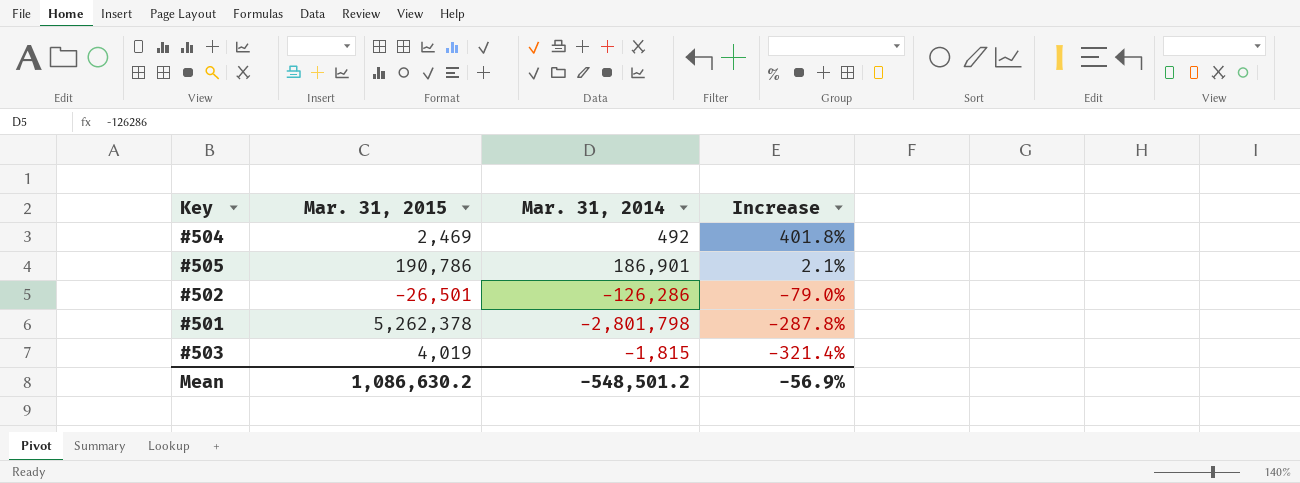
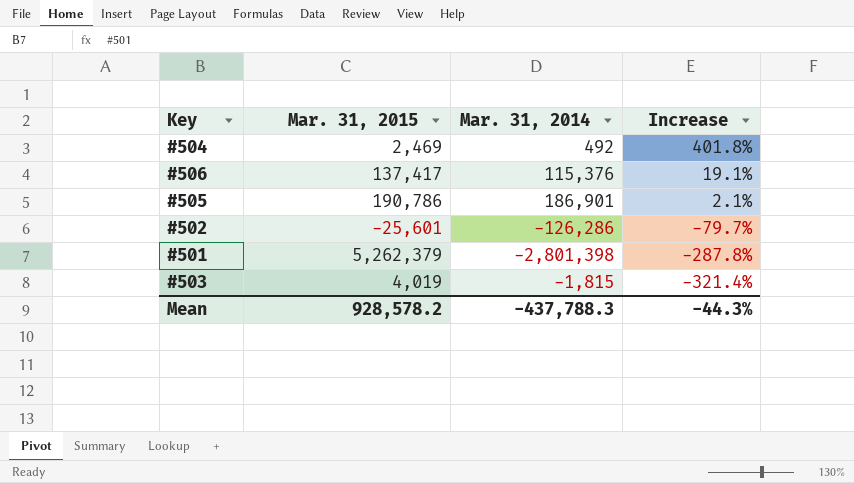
row #506: none -> 137,417 | 115,376 | 19.1%
#502 | Mar. 31, 2015: -26,501 -> -25,601
#502 | Increase: -79.0% -> -79.7%
#501 | Mar. 31, 2015: 5,262,378 -> 5,262,379
#501 | Mar. 31, 2014: -2,801,798 -> -2,801,398
Mean | Mar. 31, 2015: 1,086,630.2 -> 928,578.2
Mean | Mar. 31, 2014: -548,501.2 -> -437,788.3
Mean | Increase: -56.9% -> -44.3%

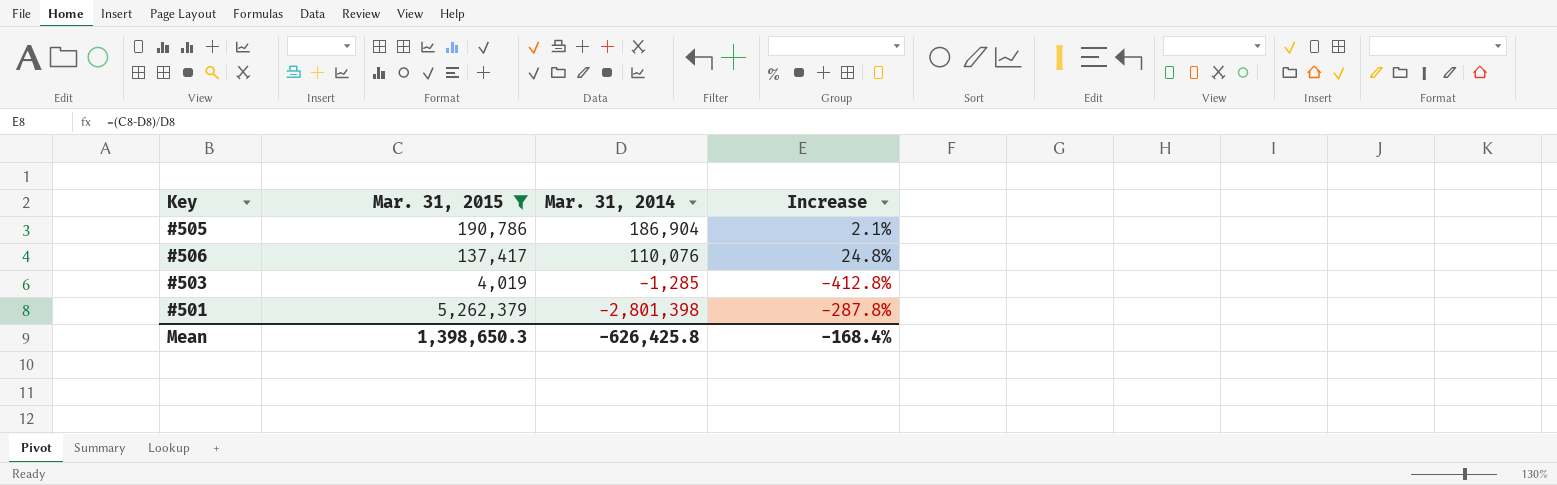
filter: none -> Mar. 31, 2015 >= 4,019
row order: Increase descending -> Mar. 31, 2014 descending
#505 | Mar. 31, 2014: 186,901 -> 186,904
#506 | Mar. 31, 2014: 115,376 -> 110,076
#506 | Increase: 19.1% -> 24.8%
#503 | Mar. 31, 2014: -1,815 -> -1,285
#503 | Increase: -321.4% -> -412.8%
Mean | Mar. 31, 2015: 928,578.2 -> 1,398,650.3
Mean | Mar. 31, 2014: -437,788.3 -> -626,425.8
Mean | Increase: -44.3% -> -168.4%

